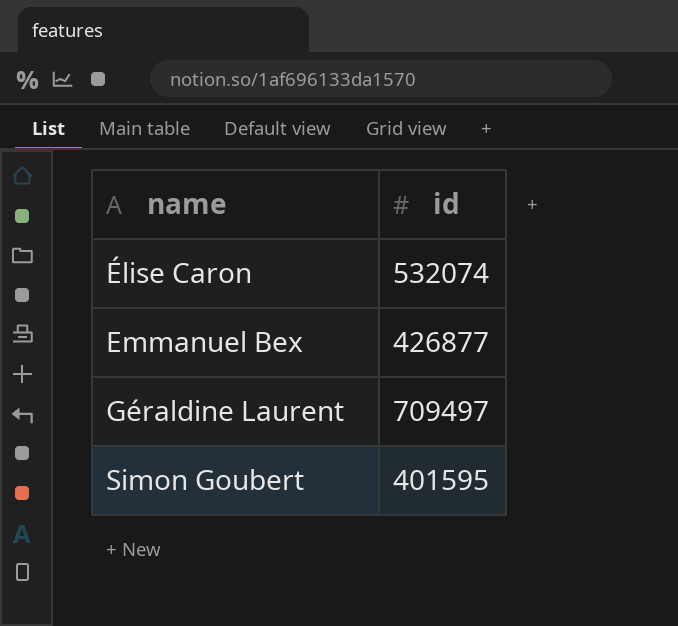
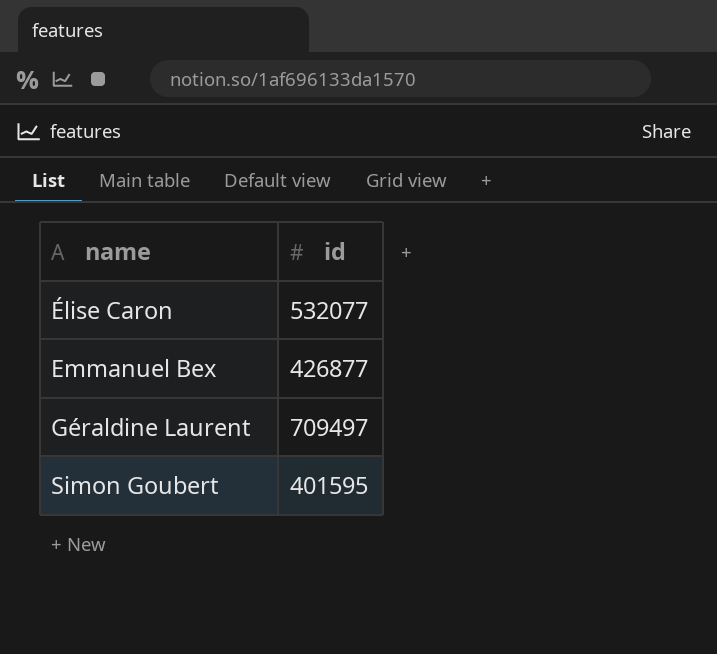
Élise Caron | id: 532074 -> 532077

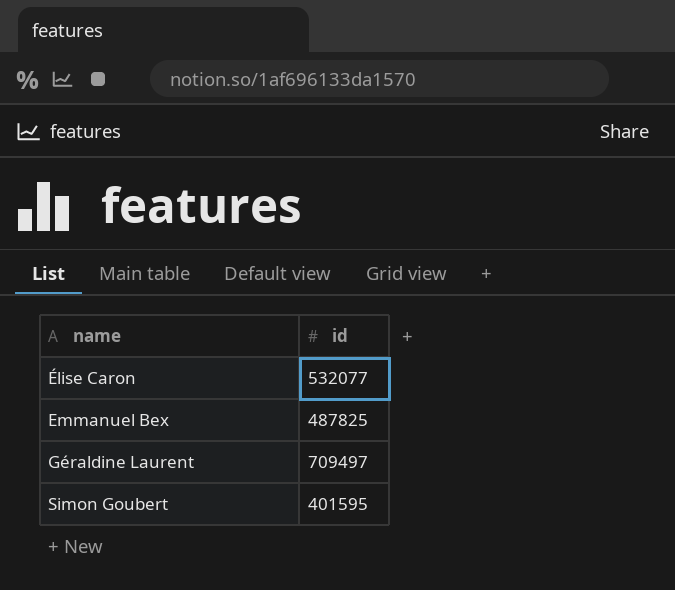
Emmanuel Bex | id: 426877 -> 487825

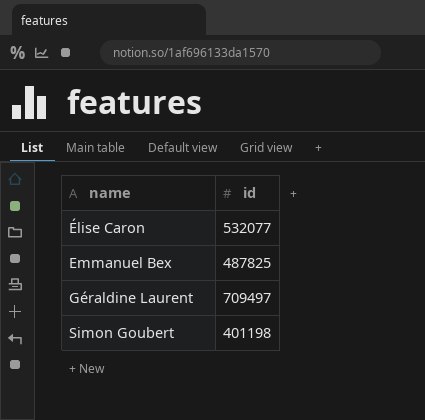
Simon Goubert | id: 401595 -> 401198

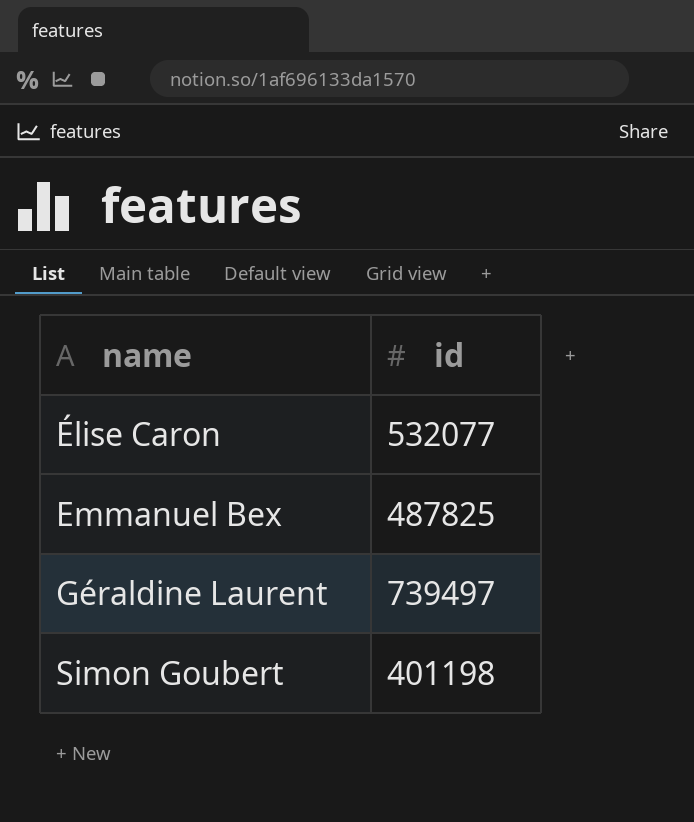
Géraldine Laurent | id: 709497 -> 739497

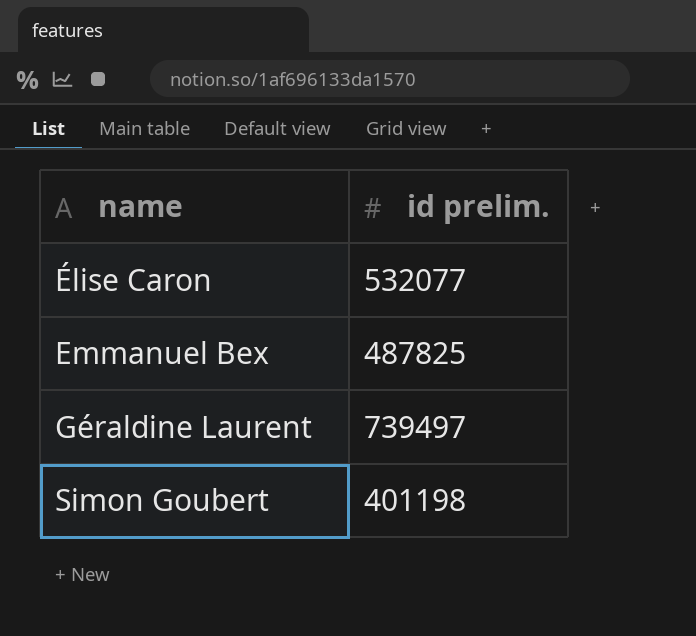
column name: id -> id prelim.

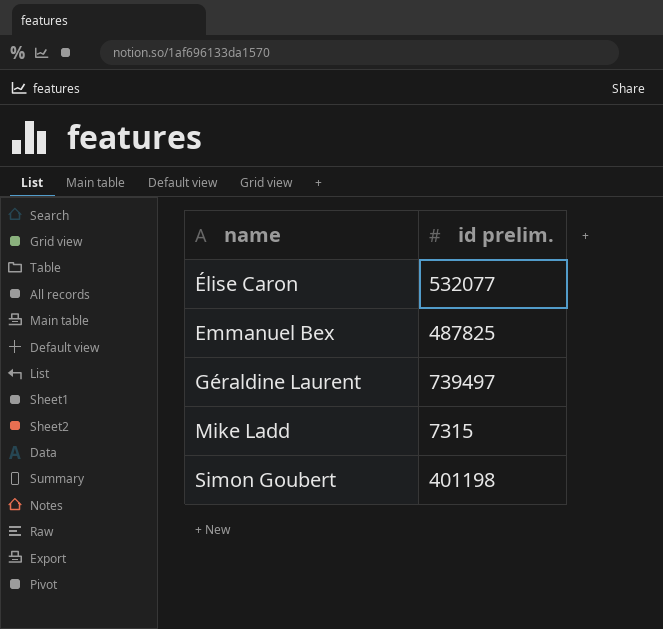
row Mike Ladd: none -> 7315

